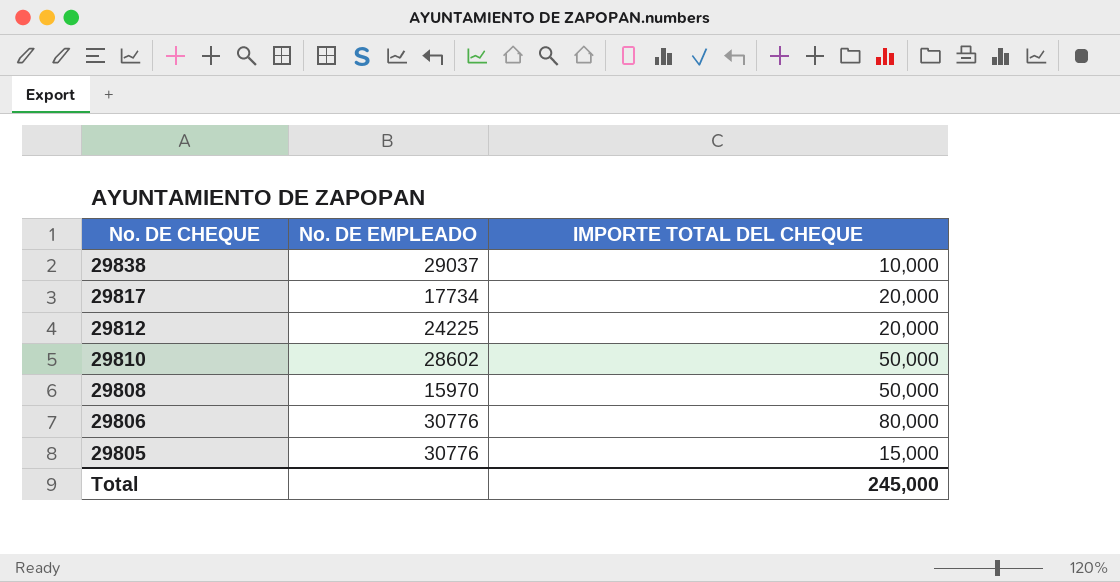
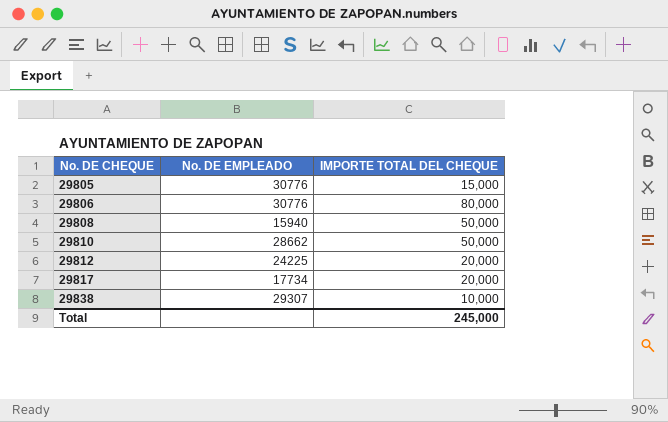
row order: No. DE CHEQUE descending -> No. DE CHEQUE ascending
29808 | No. DE EMPLEADO: 15970 -> 15940
29810 | No. DE EMPLEADO: 28602 -> 28662
29838 | No. DE EMPLEADO: 29037 -> 29307

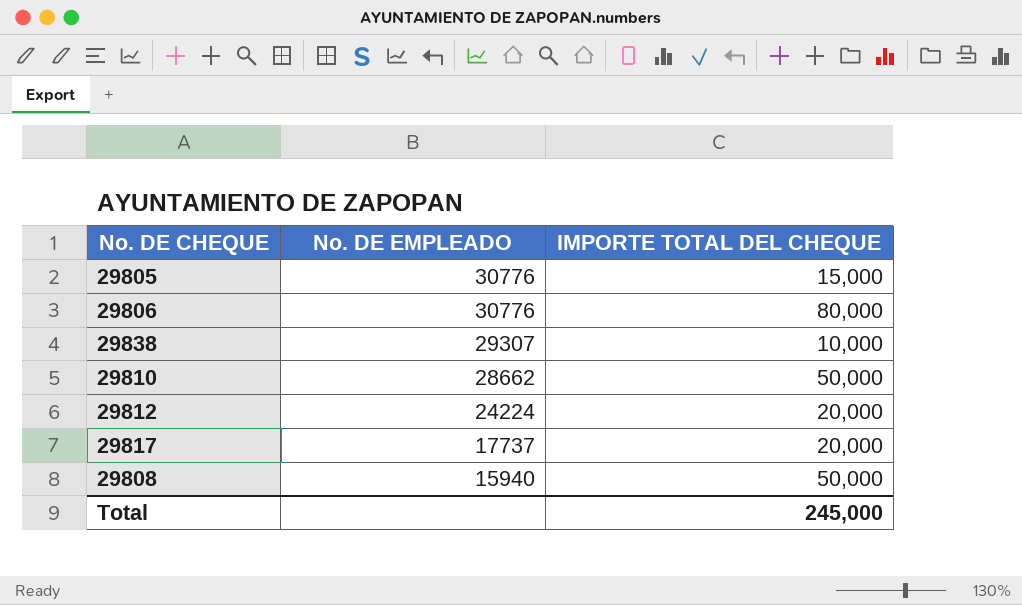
row order: No. DE CHEQUE ascending -> No. DE EMPLEADO descending
29812 | No. DE EMPLEADO: 24225 -> 24224
29817 | No. DE EMPLEADO: 17734 -> 17737

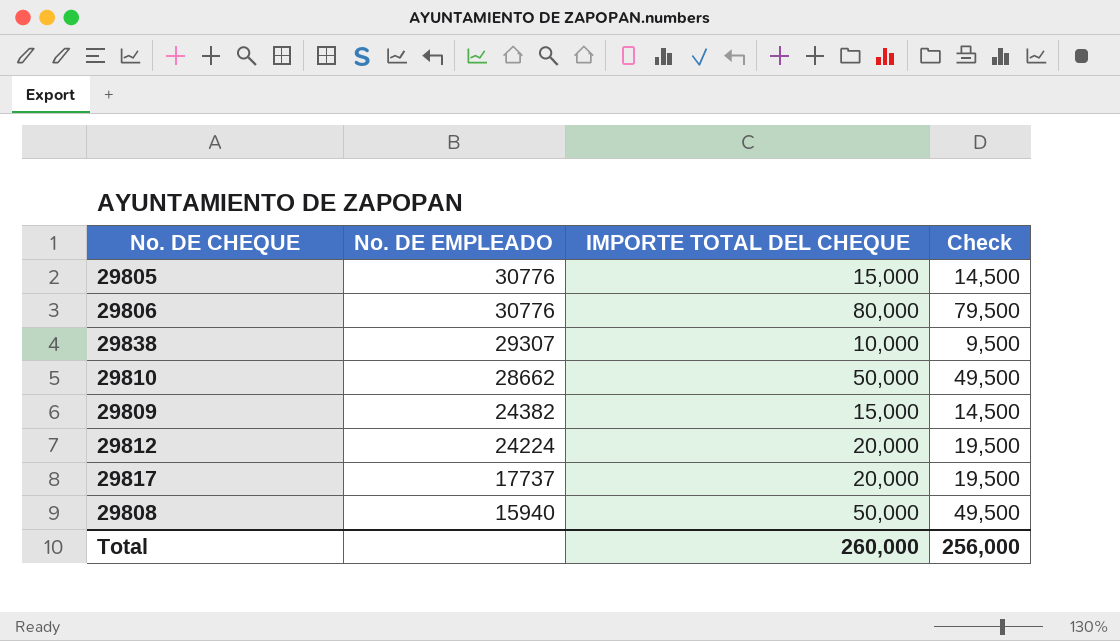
column Check | formula: none -> [IMPORTE TOTAL DEL CHEQUE] - 500
row 29809: none -> 24382 | 15,000 | 14,500
Total | IMPORTE TOTAL DEL CHEQUE: 245,000 -> 260,000

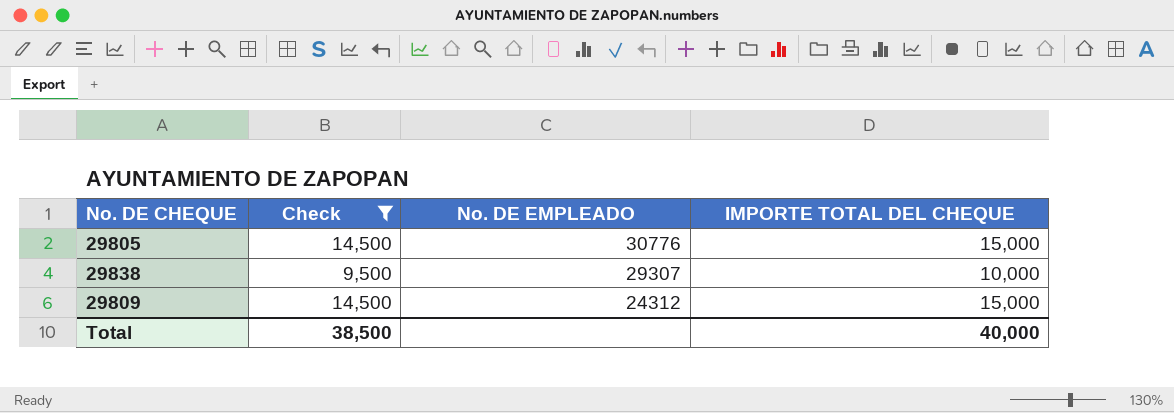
filter: none -> Check <= 14,500
column Check | position: 4 -> 2
29809 | No. DE EMPLEADO: 24382 -> 24312
Total | Check: 256,000 -> 38,500
Total | IMPORTE TOTAL DEL CHEQUE: 260,000 -> 40,000

